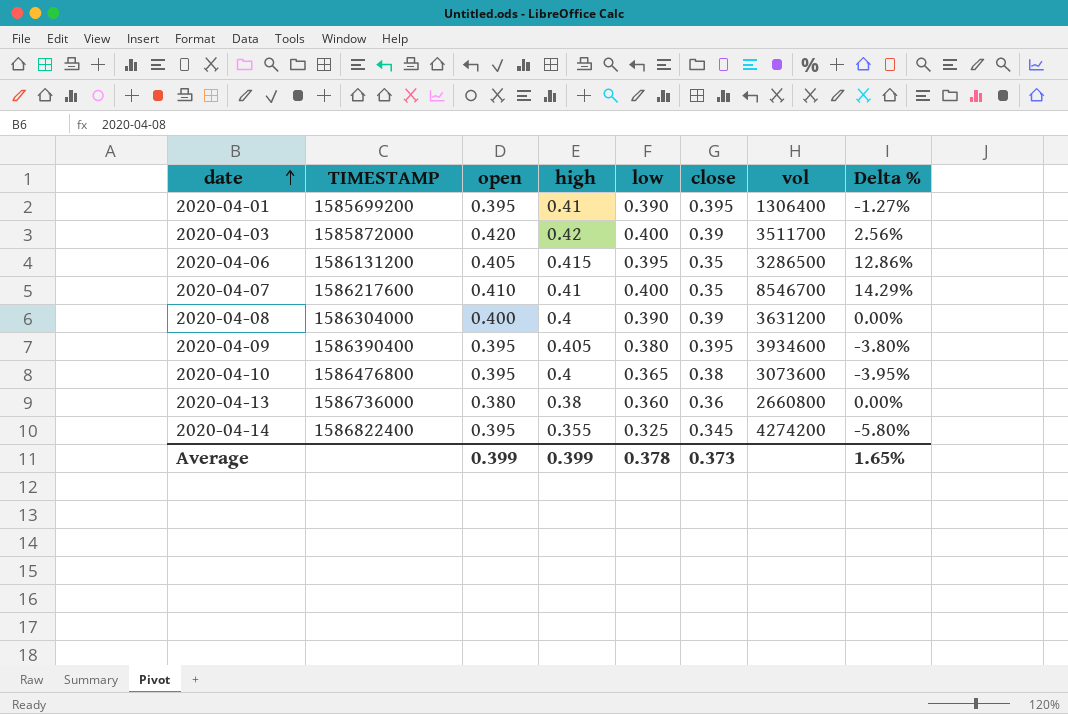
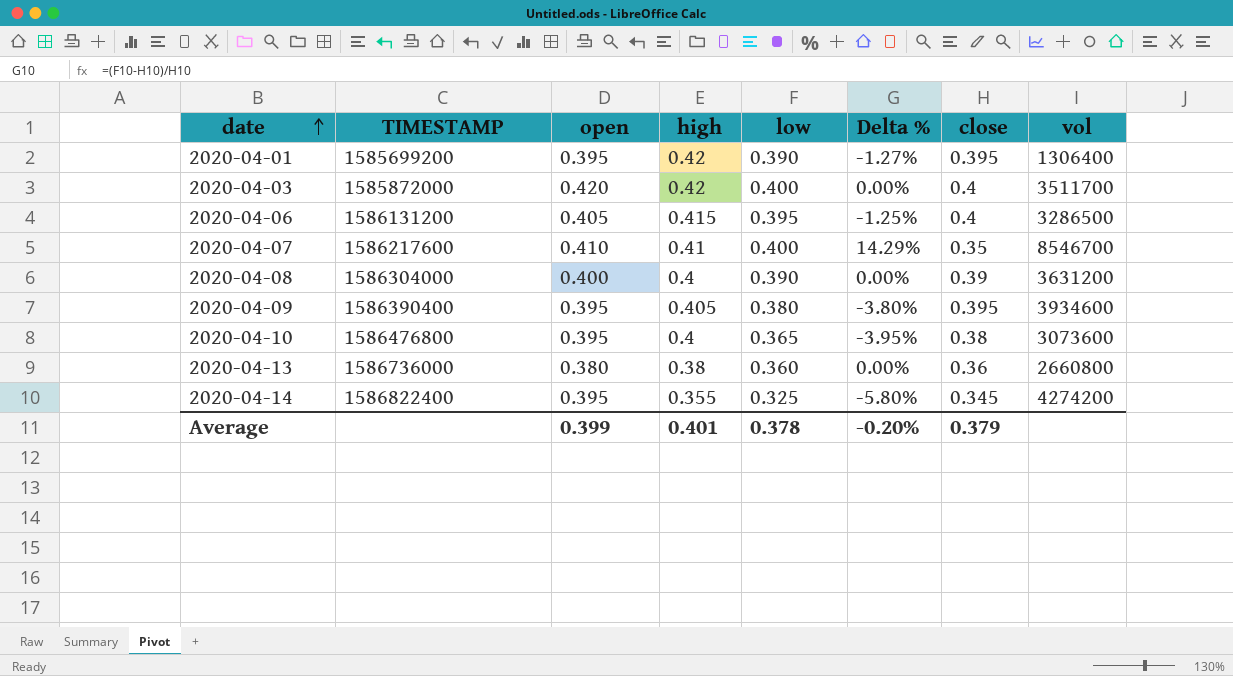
column Delta % | position: 8 -> 6
2020-04-01 | high: 0.41 -> 0.42
2020-04-03 | Delta %: 2.56% -> 0.00%
2020-04-03 | close: 0.39 -> 0.4
2020-04-06 | Delta %: 12.86% -> -1.25%
2020-04-06 | close: 0.35 -> 0.4
Average | high: 0.399 -> 0.401
Average | Delta %: 1.65% -> -0.20%
Average | close: 0.373 -> 0.379

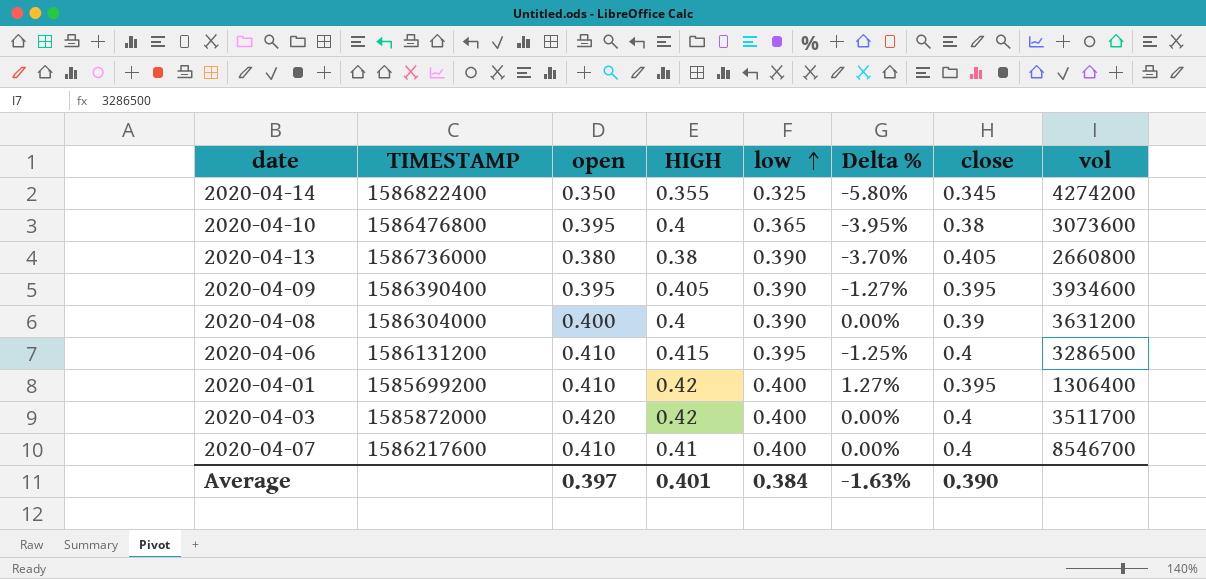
row order: date ascending -> low ascending
column name: high -> HIGH
2020-04-14 | open: 0.395 -> 0.350
2020-04-13 | low: 0.360 -> 0.390
2020-04-13 | Delta %: 0.00% -> -3.70%
2020-04-13 | close: 0.36 -> 0.405
2020-04-09 | low: 0.380 -> 0.390
2020-04-09 | Delta %: -3.80% -> -1.27%
2020-04-06 | open: 0.405 -> 0.410
2020-04-01 | open: 0.395 -> 0.410
2020-04-01 | low: 0.390 -> 0.400
2020-04-01 | Delta %: -1.27% -> 1.27%
2020-04-07 | Delta %: 14.29% -> 0.00%
2020-04-07 | close: 0.35 -> 0.4
Average | open: 0.399 -> 0.397
Average | low: 0.378 -> 0.384
Average | Delta %: -0.20% -> -1.63%
Average | close: 0.379 -> 0.390

